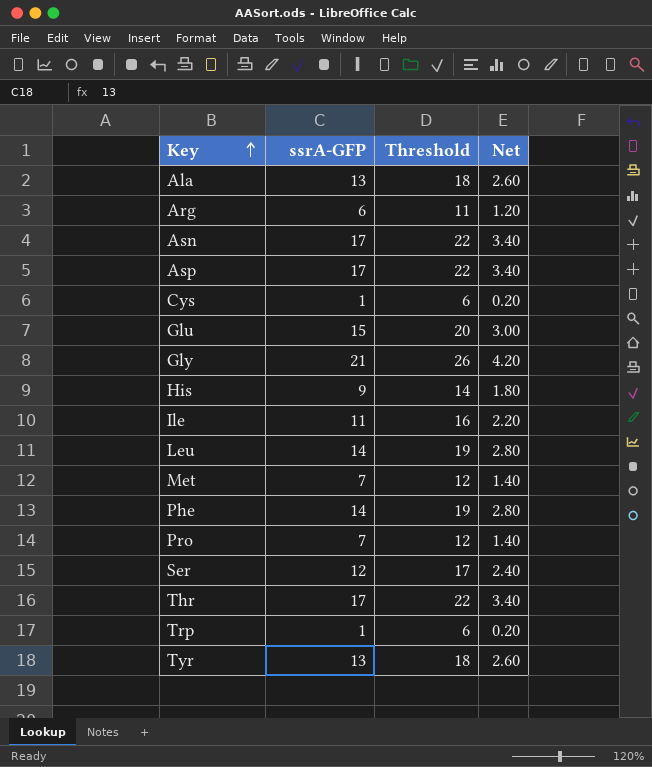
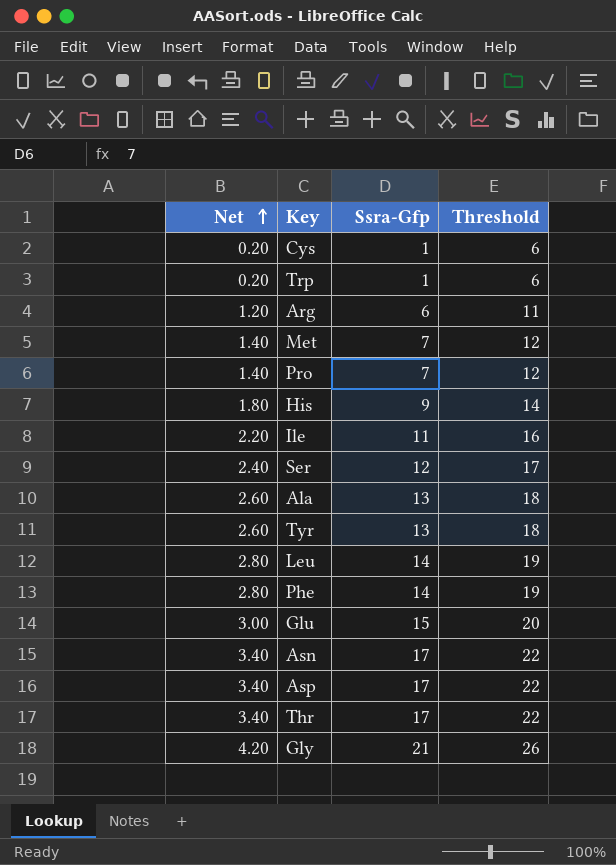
row order: Key ascending -> Net ascending
column Net | position: 4 -> 1
column name: ssrA-GFP -> Ssra-Gfp

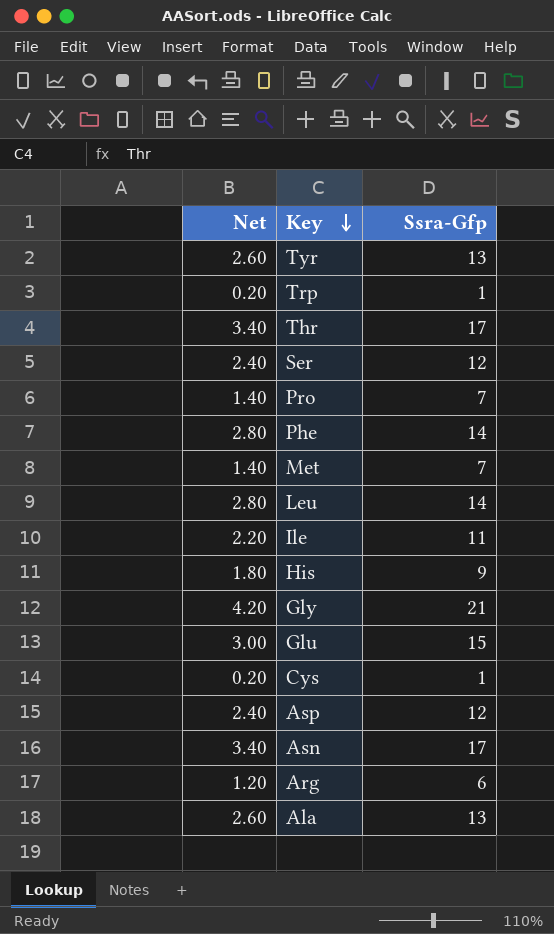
row order: Net ascending -> Key descending
column Threshold | formula: [Ssra-Gfp] + 5 -> none
Asp | Net: 3.40 -> 2.40
Asp | Ssra-Gfp: 17 -> 12

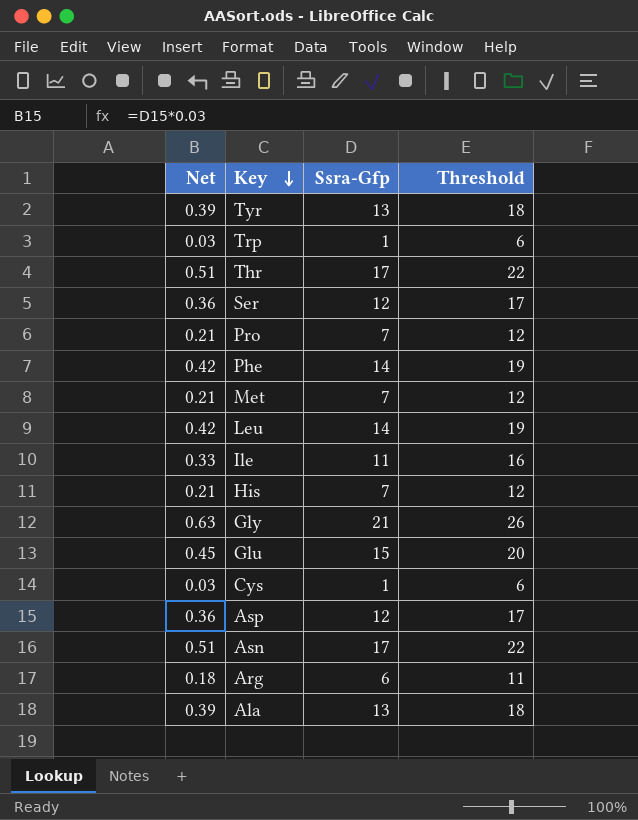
column Net | formula: [Ssra-Gfp] * 0.2 -> [Ssra-Gfp] * 0.03
column Threshold | formula: none -> [Ssra-Gfp] + 5
His | Ssra-Gfp: 9 -> 7

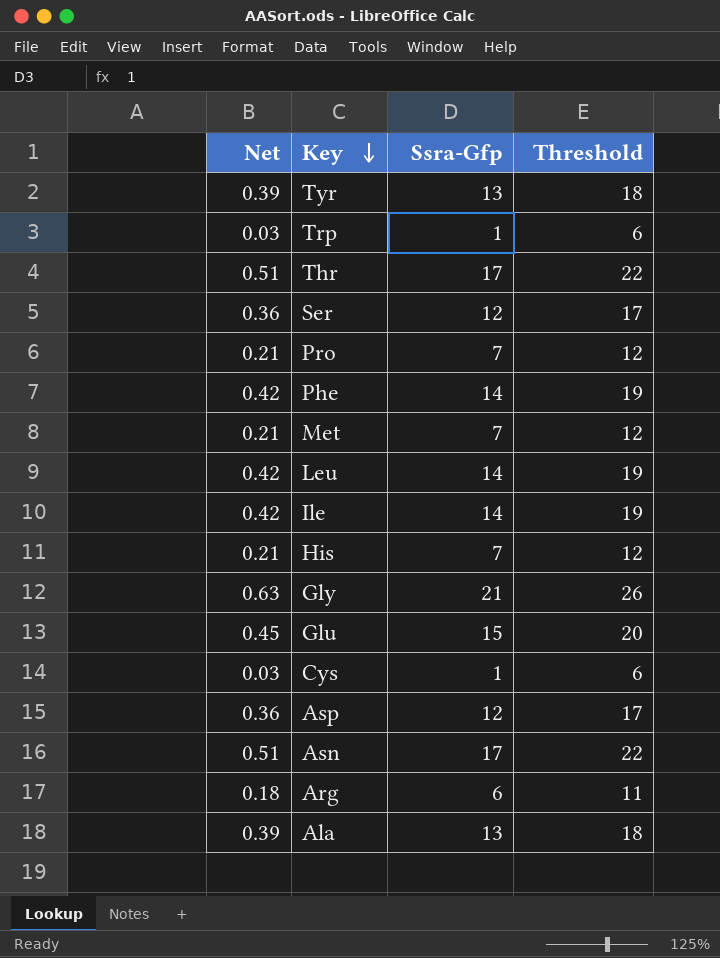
Ile | Net: 0.33 -> 0.42
Ile | Ssra-Gfp: 11 -> 14
Ile | Threshold: 16 -> 19

